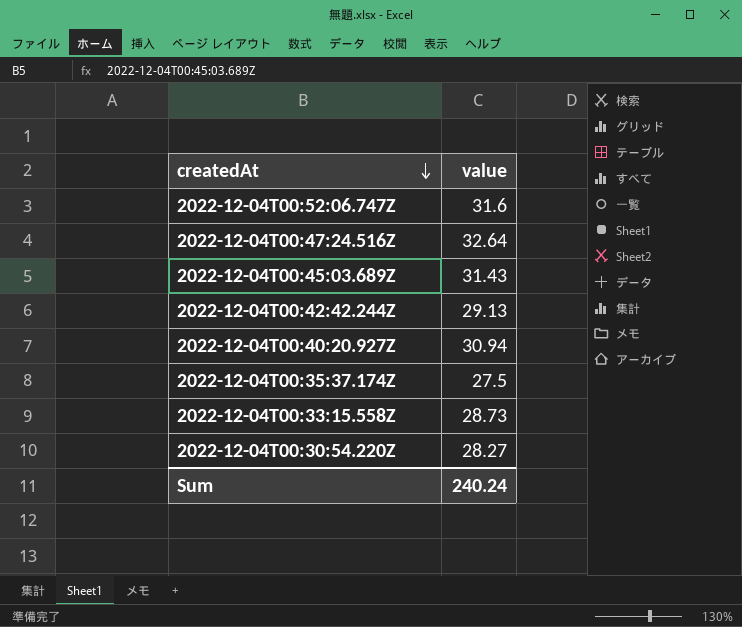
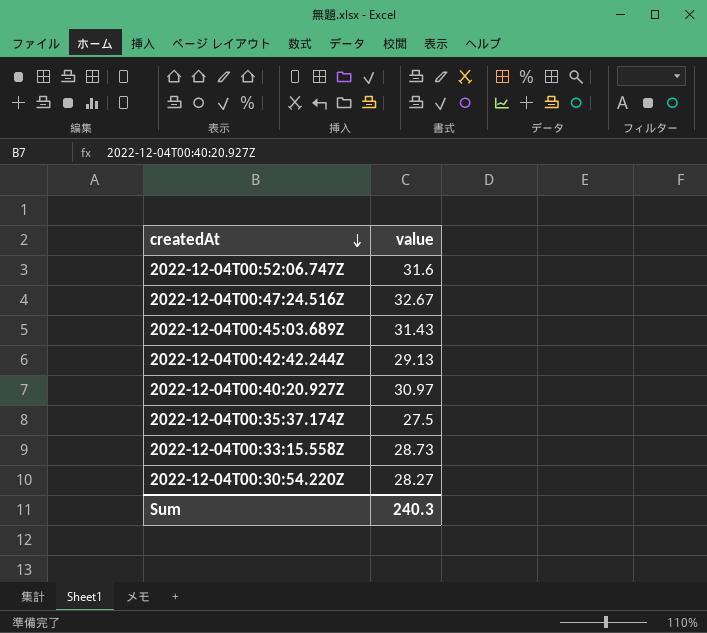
2022-12-04T00:47:24.516Z | value: 32.64 -> 32.67
2022-12-04T00:40:20.927Z | value: 30.94 -> 30.97
Sum | value: 240.24 -> 240.3

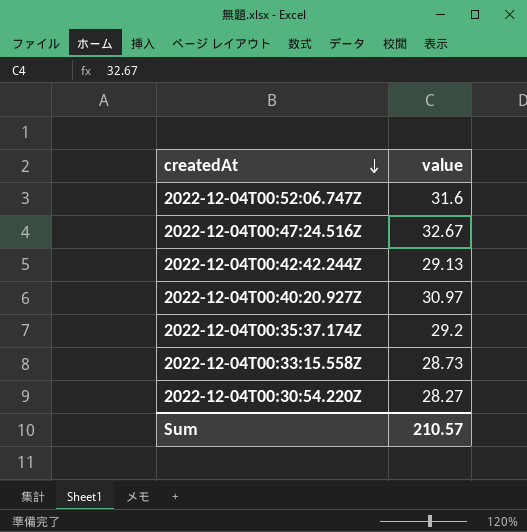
row 2022-12-04T00:45:03.689Z: 31.43 -> none
2022-12-04T00:35:37.174Z | value: 27.5 -> 29.2
Sum | value: 240.3 -> 210.57

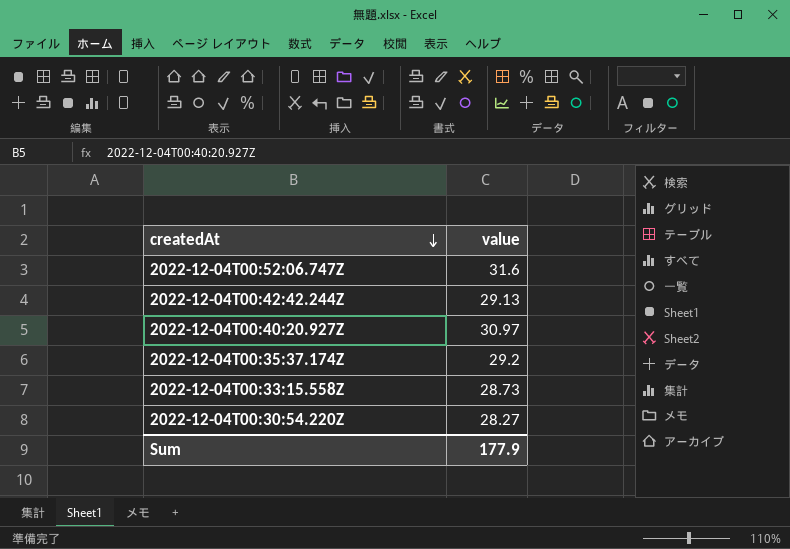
row 2022-12-04T00:47:24.516Z: 32.67 -> none
Sum | value: 210.57 -> 177.9

